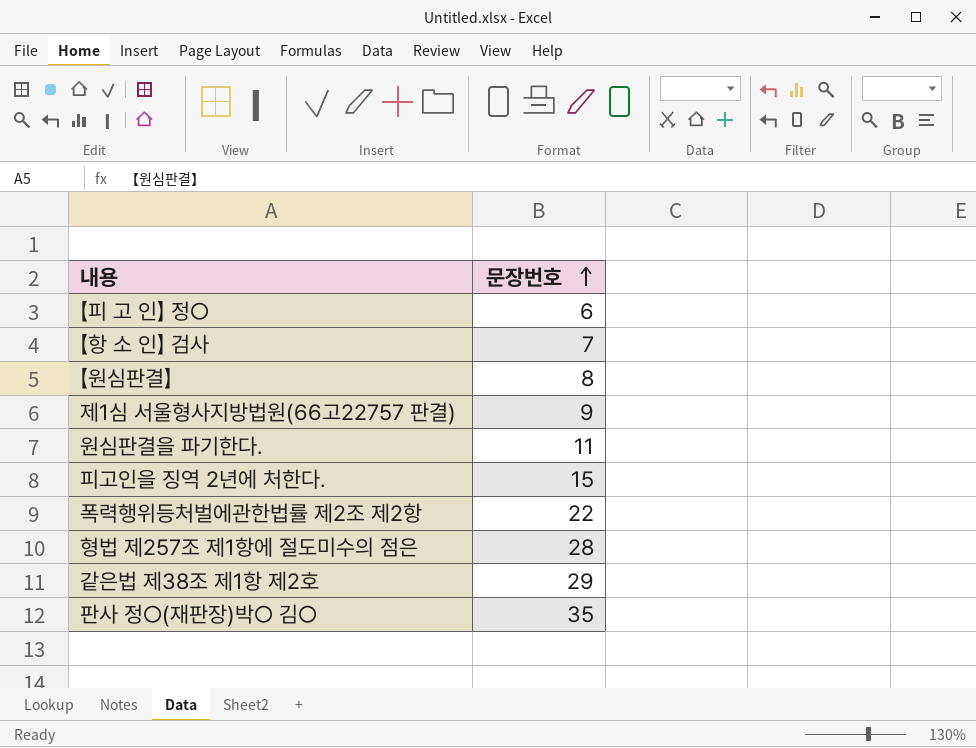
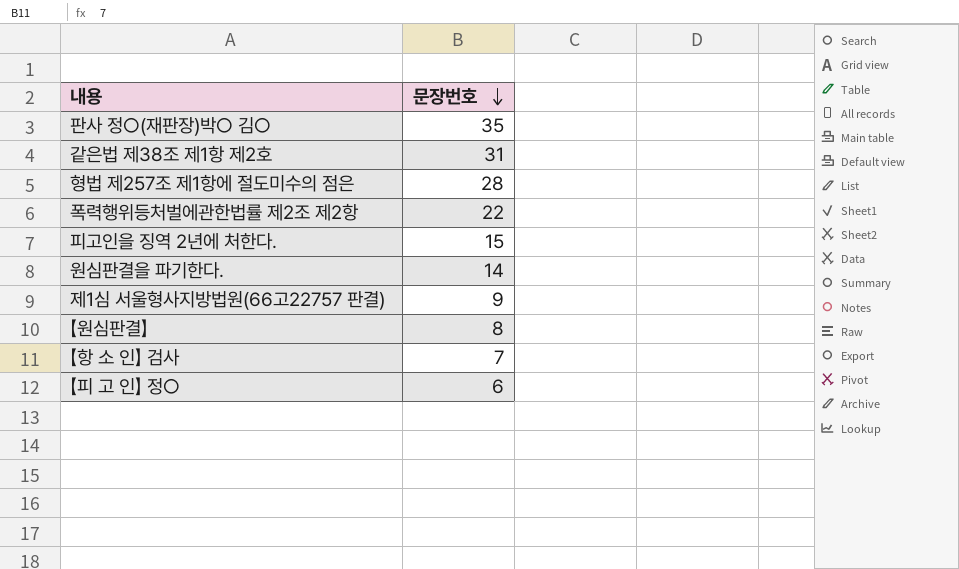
row order: 문장번호 ascending -> 문장번호 descending
같은법 제38조 제1항 제2호 | 문장번호: 29 -> 31
원심판결을 파기한다. | 문장번호: 11 -> 14

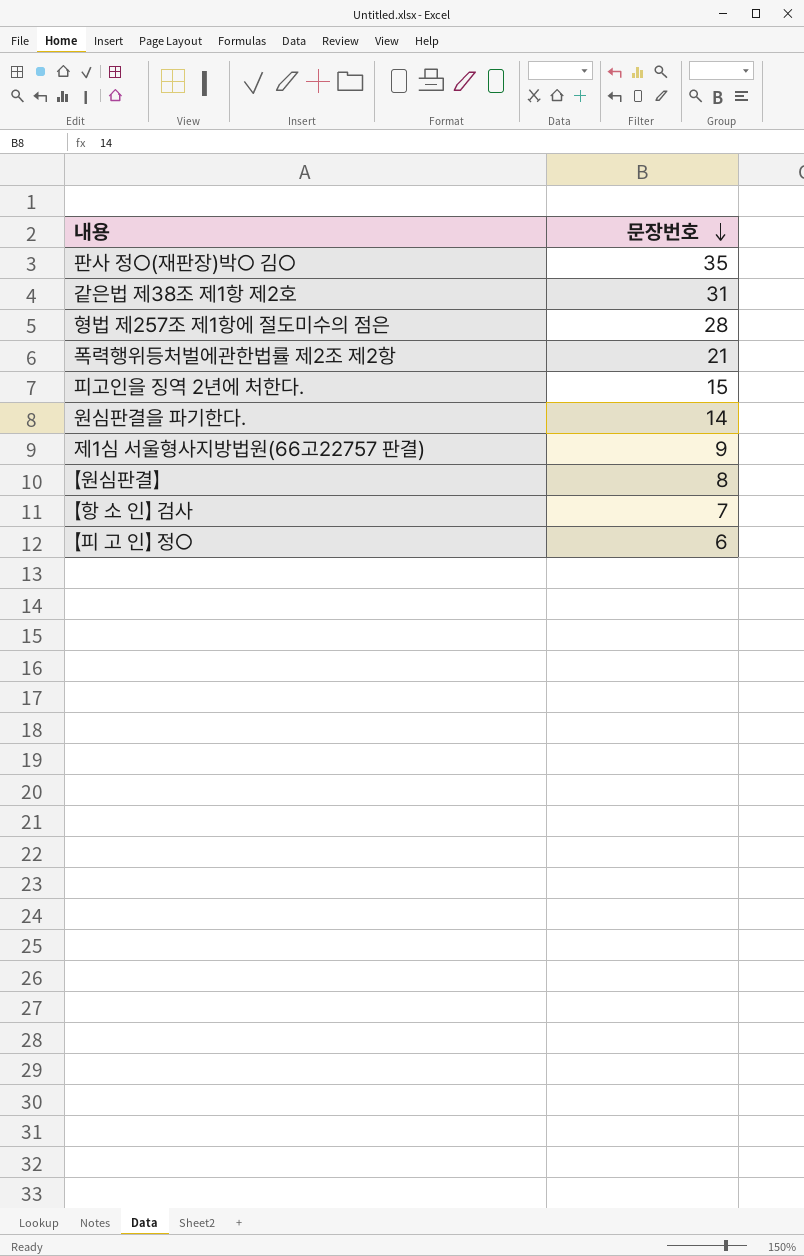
폭력행위등처벌에관한법률 제2조 제2항 | 문장번호: 22 -> 21

